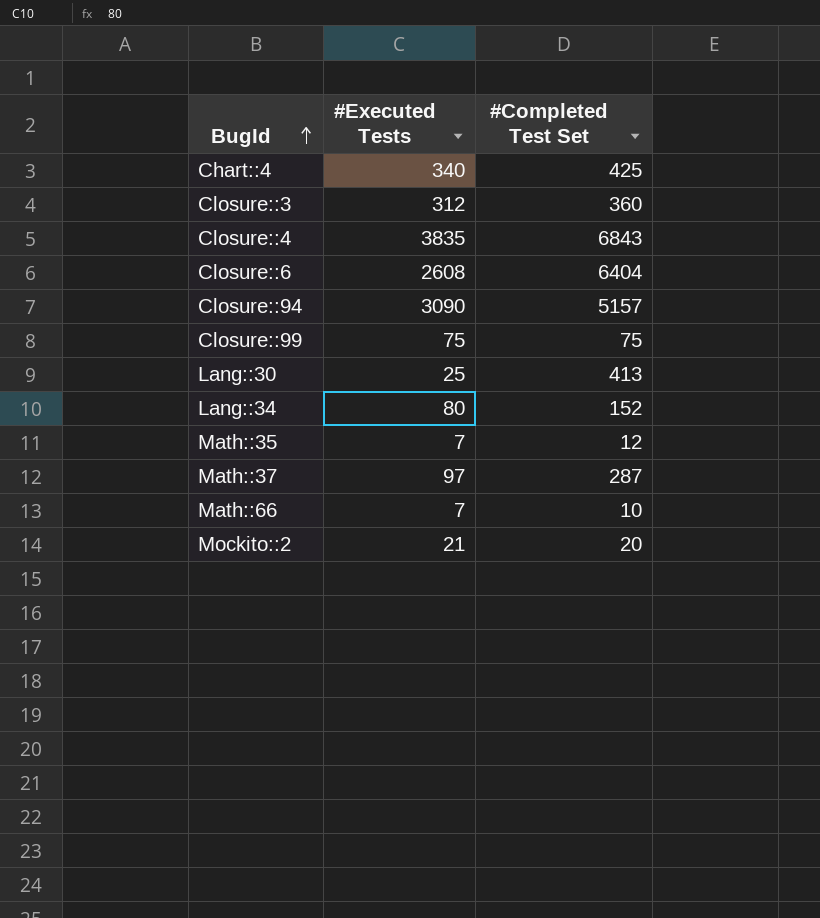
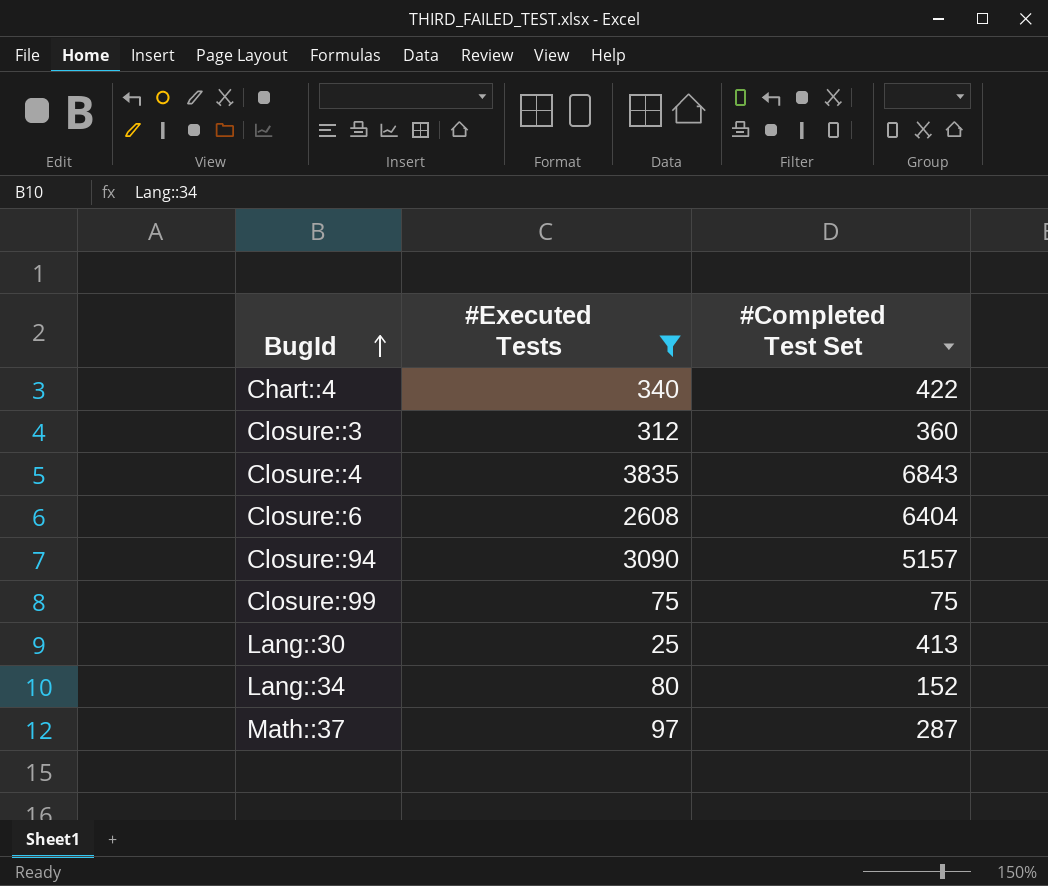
filter: none -> #Executed Tests >= 25
Chart::4 | #Completed Test Set: 425 -> 422

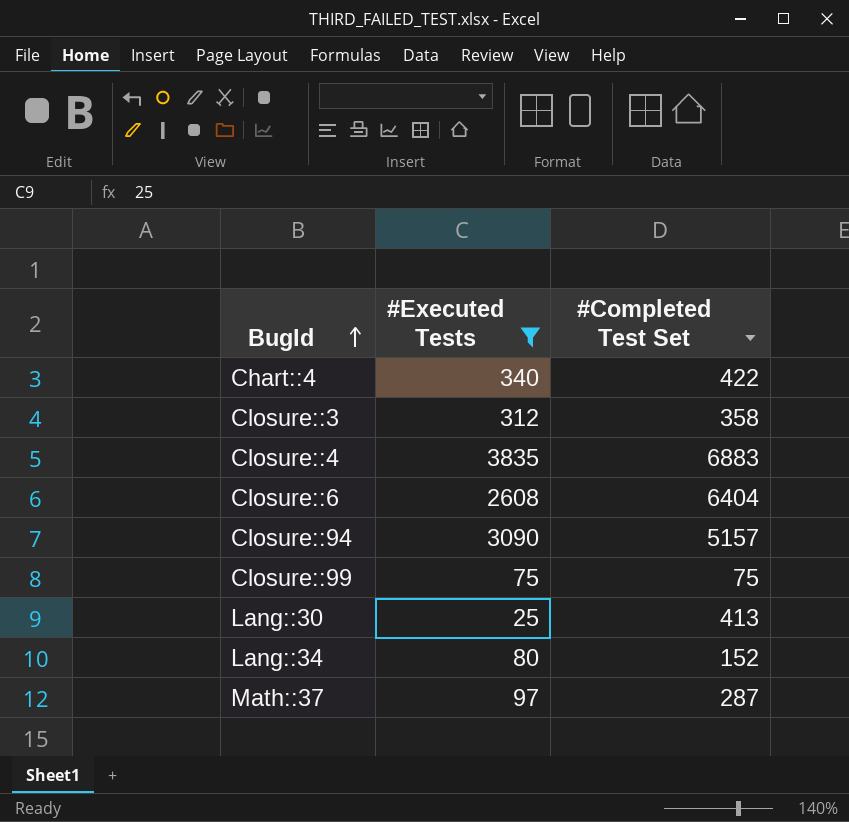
Closure::3 | #Completed Test Set: 360 -> 358
Closure::4 | #Completed Test Set: 6843 -> 6883

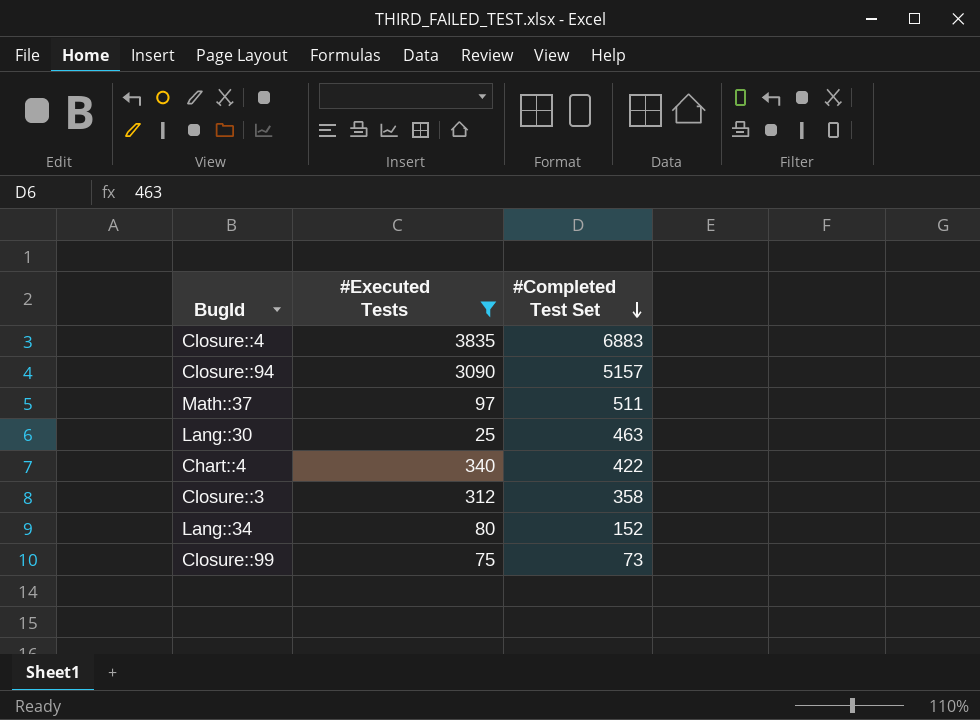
row order: BugId ascending -> #Completed Test Set descending
row Closure::6: 2608 | 6404 -> none
Math::37 | #Completed Test Set: 287 -> 511
Lang::30 | #Completed Test Set: 413 -> 463
Closure::99 | #Completed Test Set: 75 -> 73

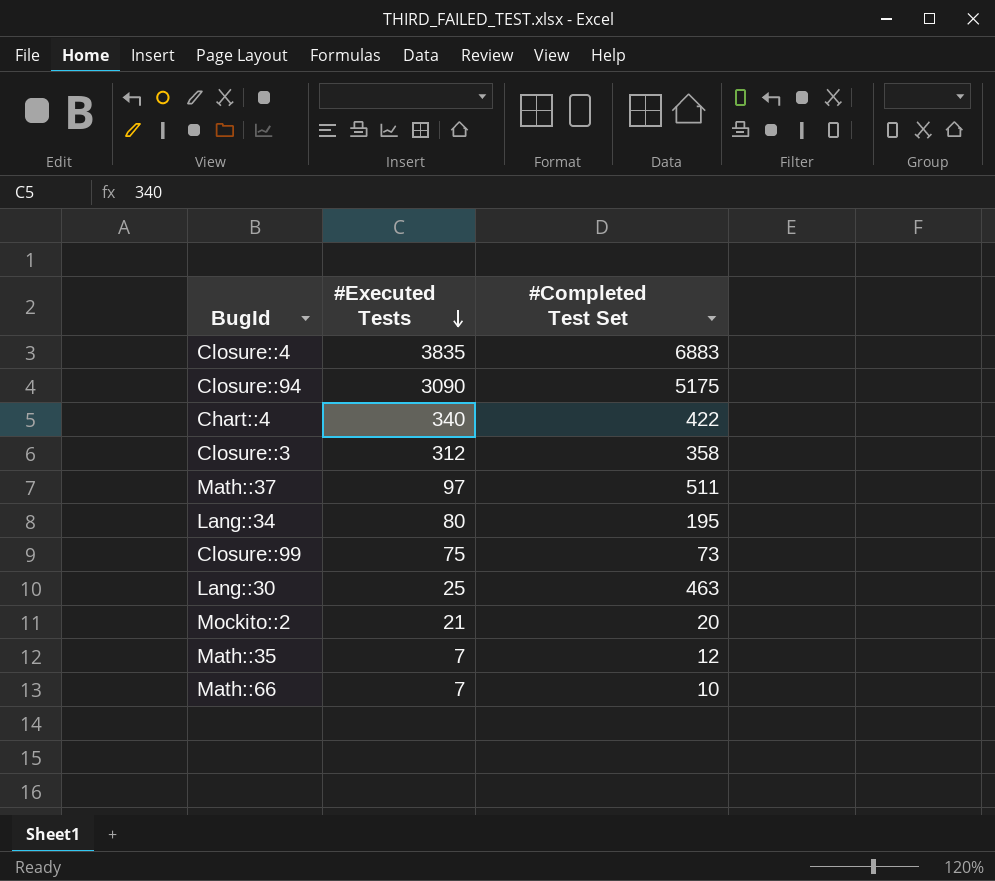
filter: #Executed Tests >= 25 -> none
row order: #Completed Test Set descending -> #Executed Tests descending
Closure::94 | #Completed Test Set: 5157 -> 5175
Lang::34 | #Completed Test Set: 152 -> 195

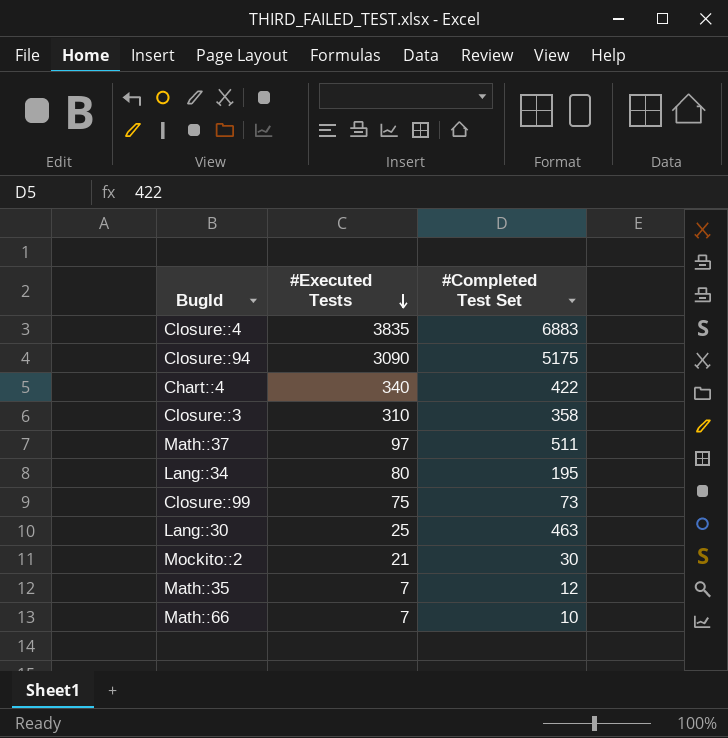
Closure::3 | #Executed Tests: 312 -> 310
Mockito::2 | #Completed Test Set: 20 -> 30

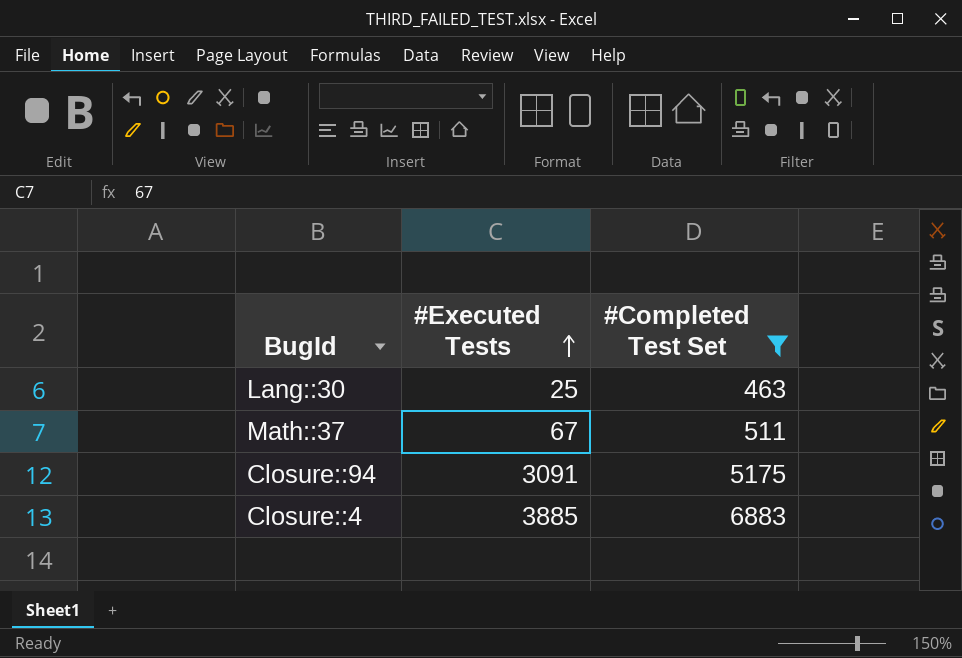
filter: none -> #Completed Test Set >= 463
row order: #Executed Tests descending -> #Executed Tests ascending
Math::37 | #Executed Tests: 97 -> 67
Closure::94 | #Executed Tests: 3090 -> 3091
Closure::4 | #Executed Tests: 3835 -> 3885

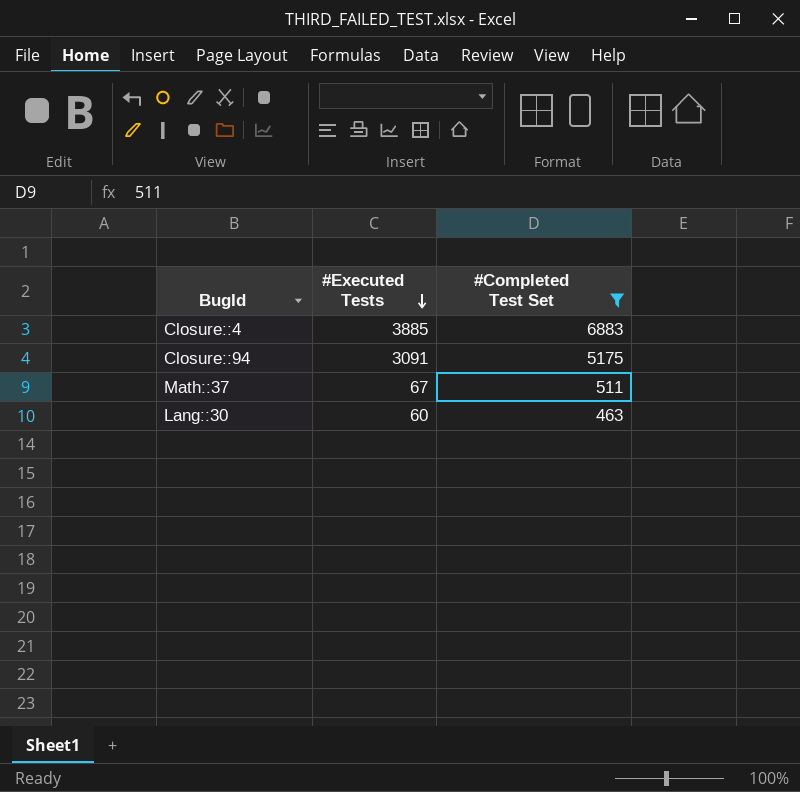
row order: #Executed Tests ascending -> #Executed Tests descending
Lang::30 | #Executed Tests: 25 -> 60

